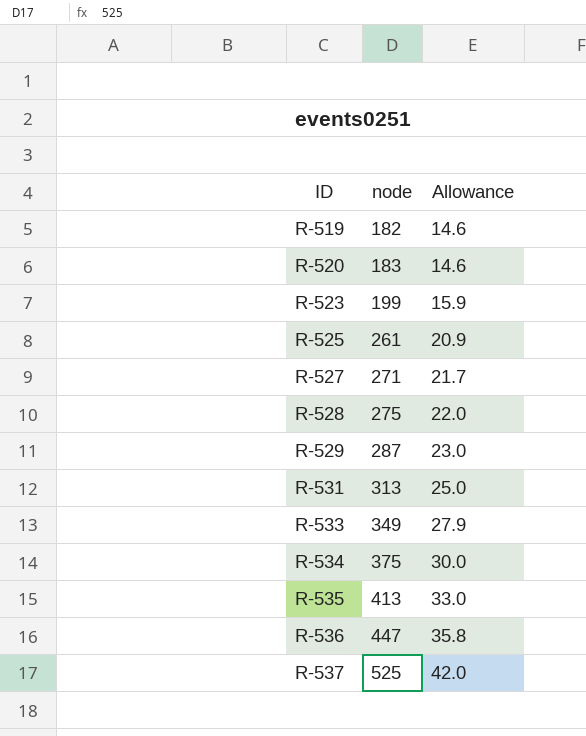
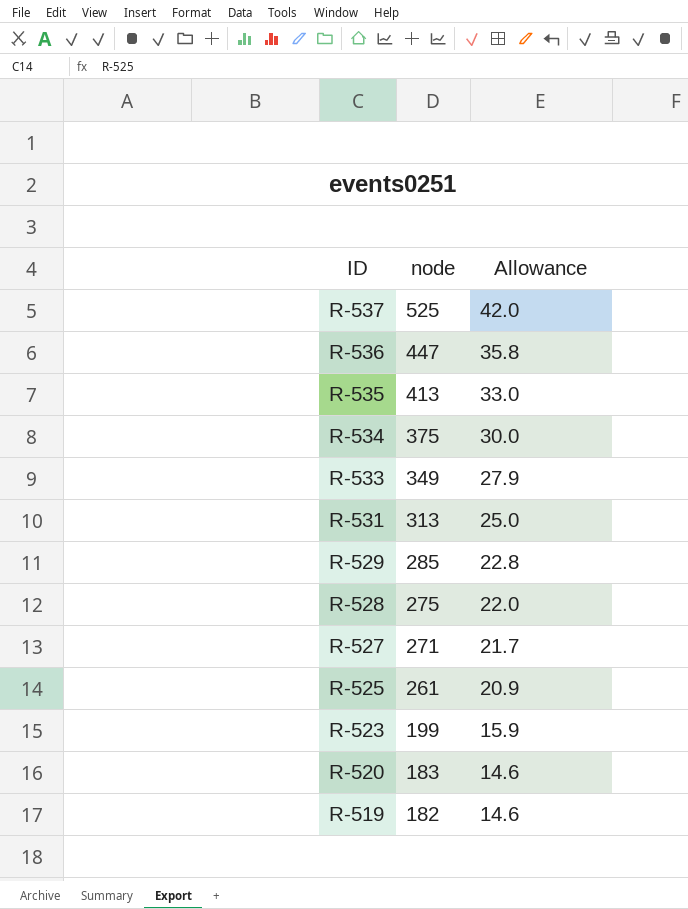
row order: ID ascending -> ID descending
R-529 | node: 287 -> 285
R-529 | Allowance: 23.0 -> 22.8

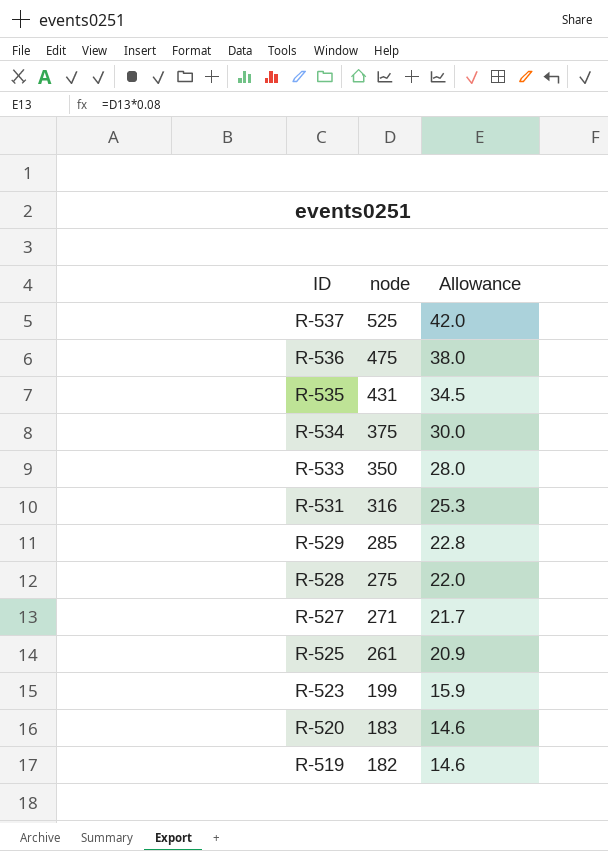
R-536 | node: 447 -> 475
R-536 | Allowance: 35.8 -> 38.0
R-535 | node: 413 -> 431
R-535 | Allowance: 33.0 -> 34.5
R-533 | node: 349 -> 350
R-533 | Allowance: 27.9 -> 28.0
R-531 | node: 313 -> 316
R-531 | Allowance: 25.0 -> 25.3

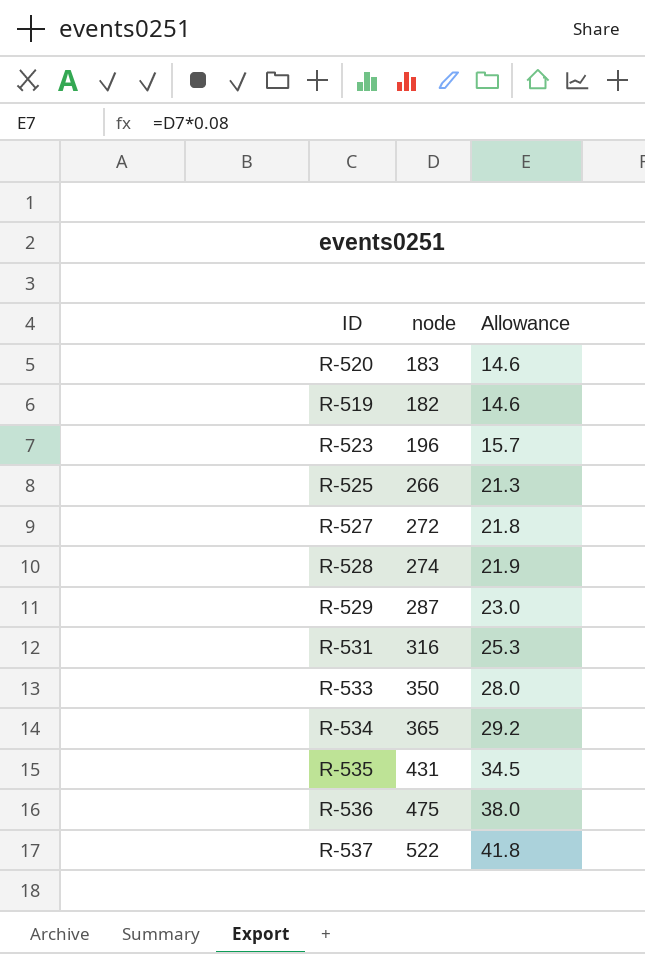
row order: ID descending -> Allowance ascending
R-523 | node: 199 -> 196
R-523 | Allowance: 15.9 -> 15.7
R-525 | node: 261 -> 266
R-525 | Allowance: 20.9 -> 21.3
R-527 | node: 271 -> 272
R-527 | Allowance: 21.7 -> 21.8
R-528 | node: 275 -> 274
R-528 | Allowance: 22.0 -> 21.9
R-529 | node: 285 -> 287
R-529 | Allowance: 22.8 -> 23.0
R-534 | node: 375 -> 365
R-534 | Allowance: 30.0 -> 29.2
R-537 | node: 525 -> 522
R-537 | Allowance: 42.0 -> 41.8

